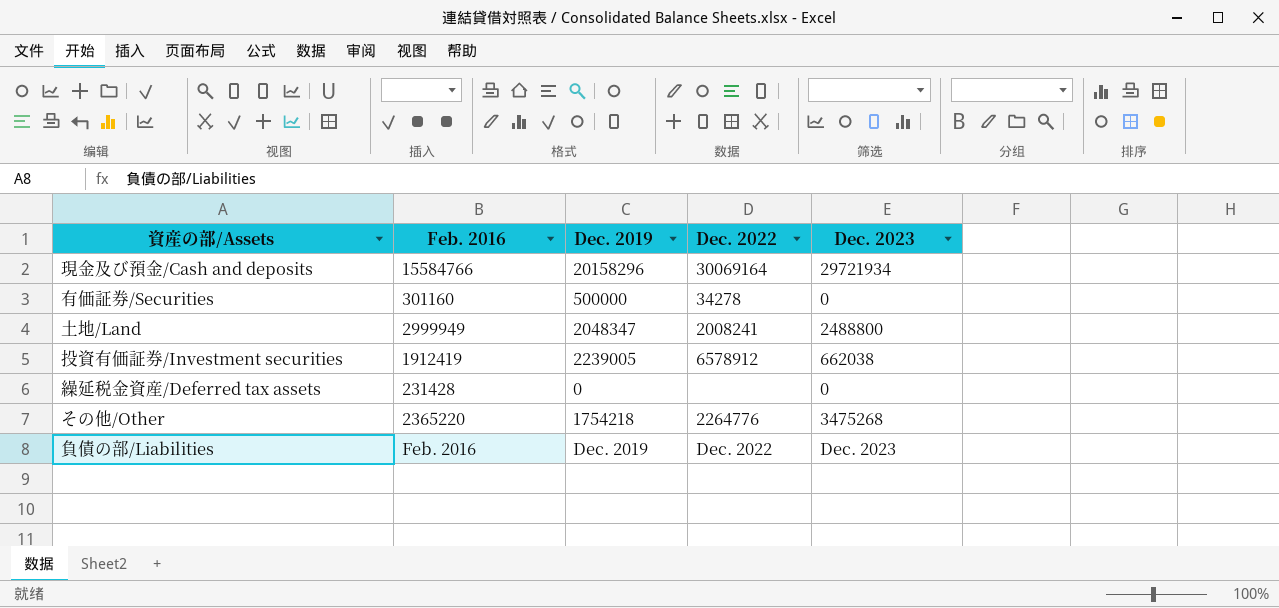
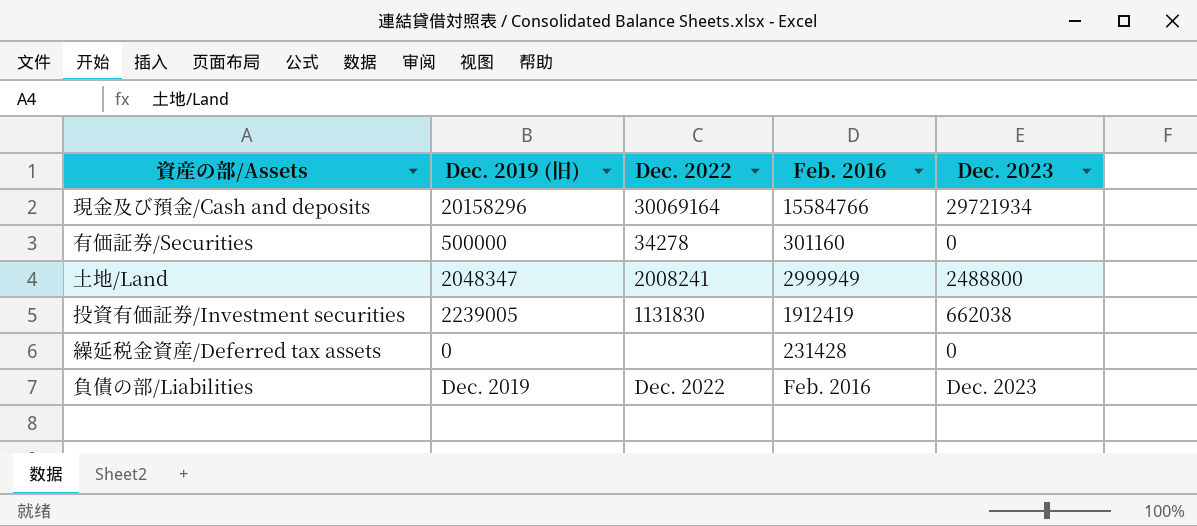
column name: Dec. 2019 -> Dec. 2019 (旧)
column Feb. 2016 | position: 2 -> 4
row その他/Other: 2365220 | 1754218 | 2264776 | 3475268 -> none
投資有価証券/Investment securities | Dec. 2022: 6578912 -> 1131830

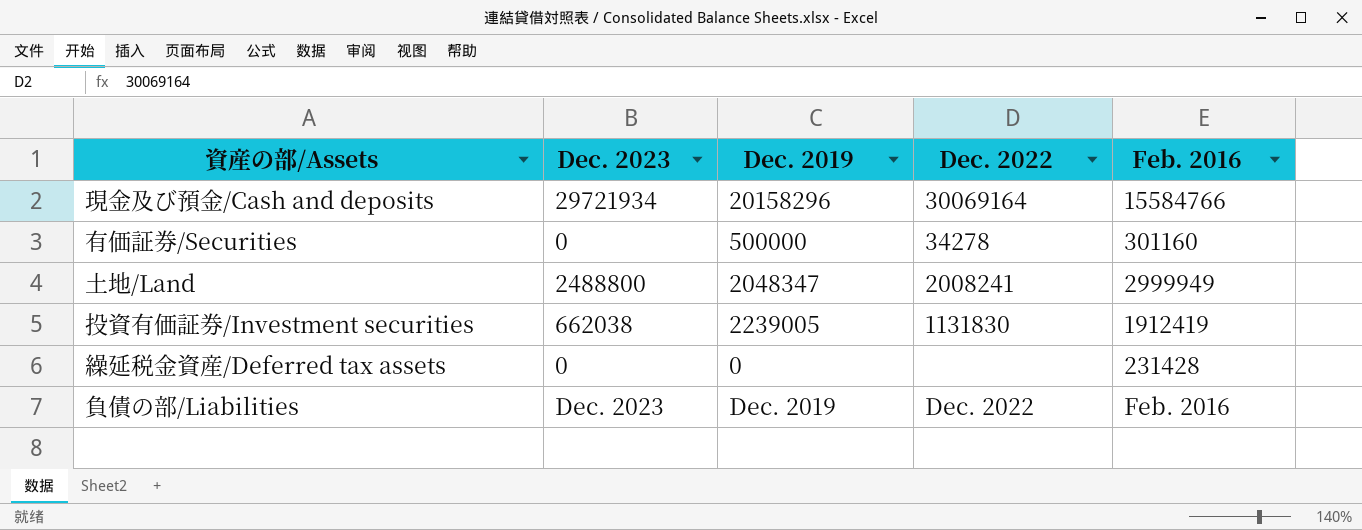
column Dec. 2023 | position: 5 -> 2
column name: Dec. 2019 (旧) -> Dec. 2019

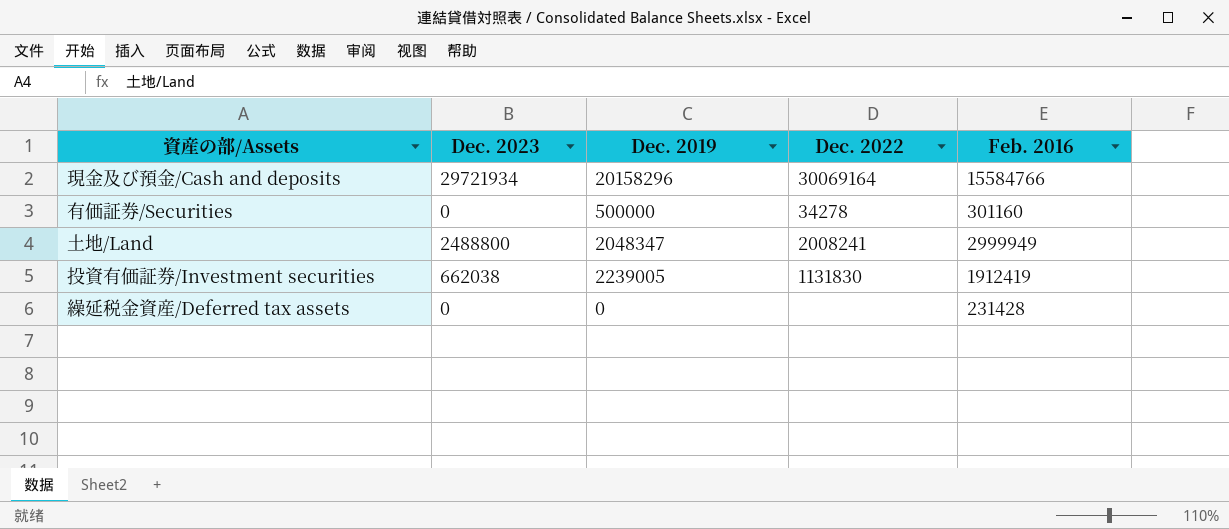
row 負債の部/Liabilities: Dec. 2023 | Dec. 2019 | Dec. 2022 | Feb. 2016 -> none

